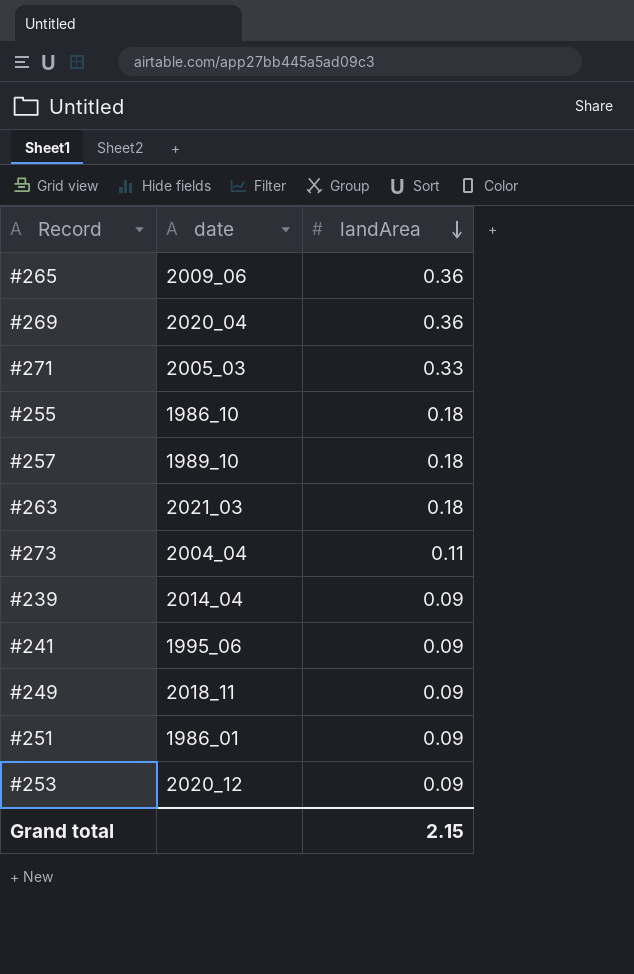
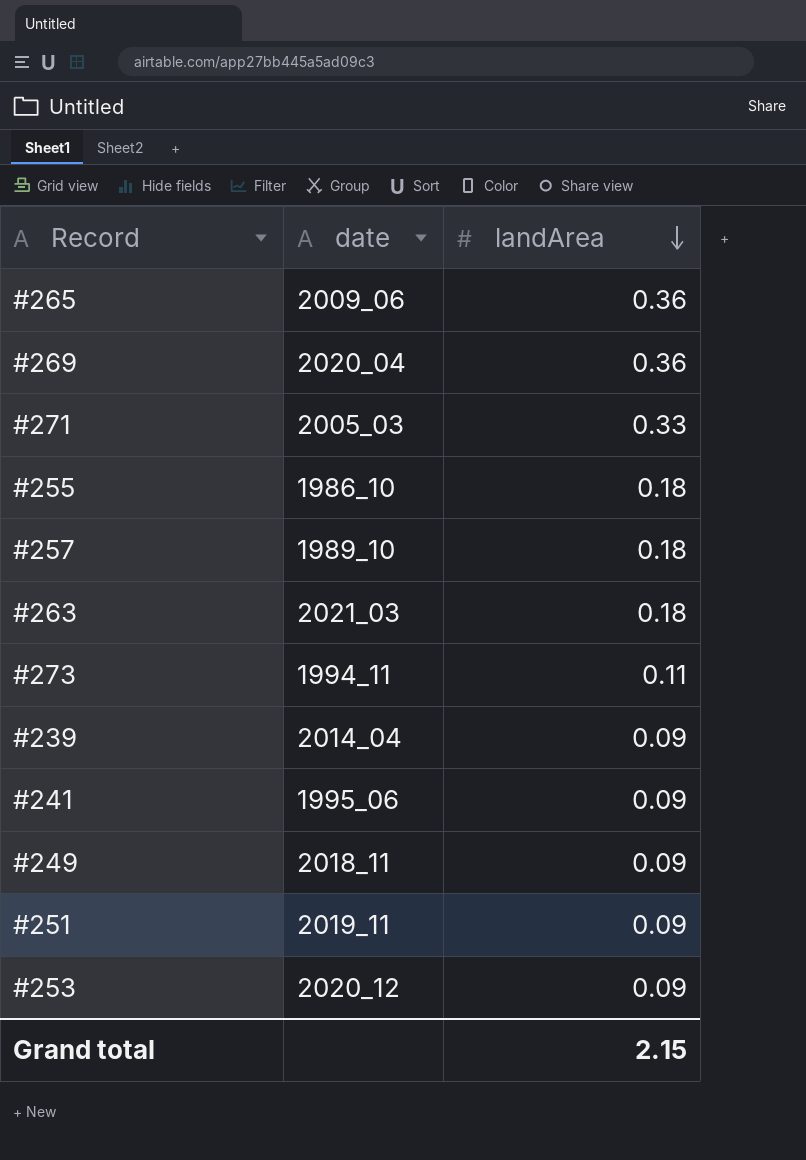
#273 | date: 2004_04 -> 1994_11
#251 | date: 1986_01 -> 2019_11

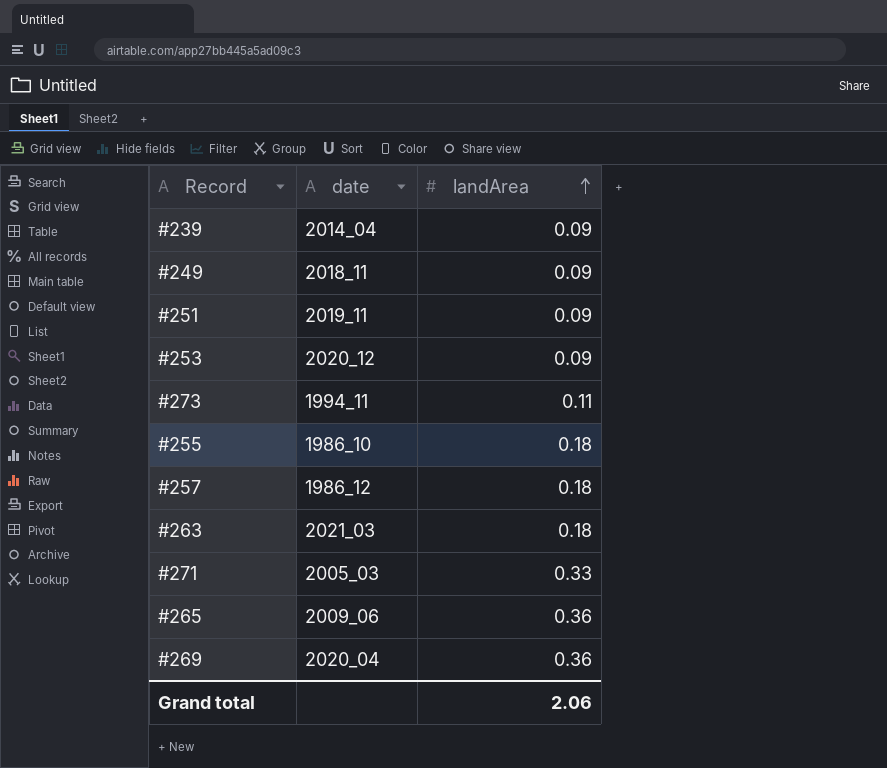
row order: landArea descending -> landArea ascending
row #241: 1995_06 | 0.09 -> none
#257 | date: 1989_10 -> 1986_12
Grand total | landArea: 2.15 -> 2.06

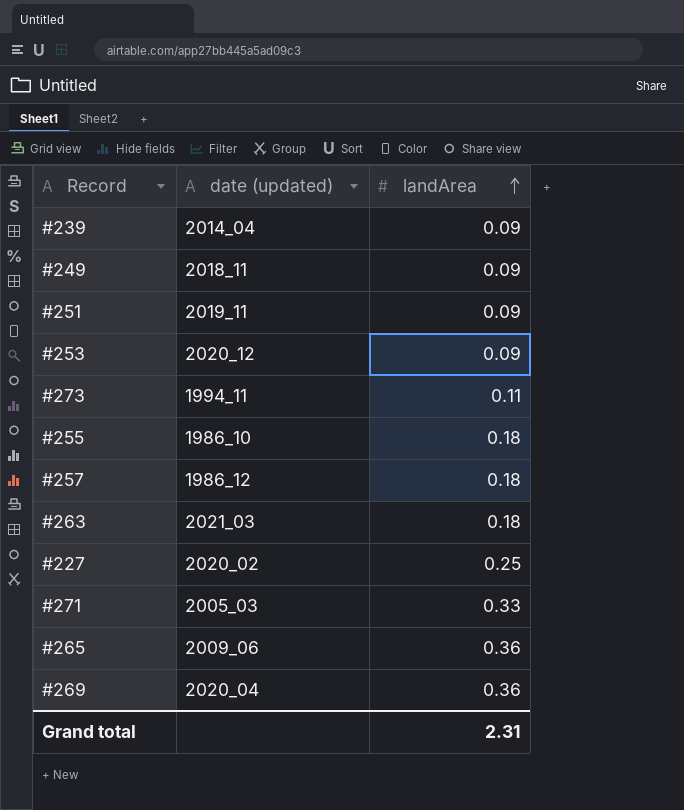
column name: date -> date (updated)
row #227: none -> 2020_02 | 0.25
Grand total | landArea: 2.06 -> 2.31

